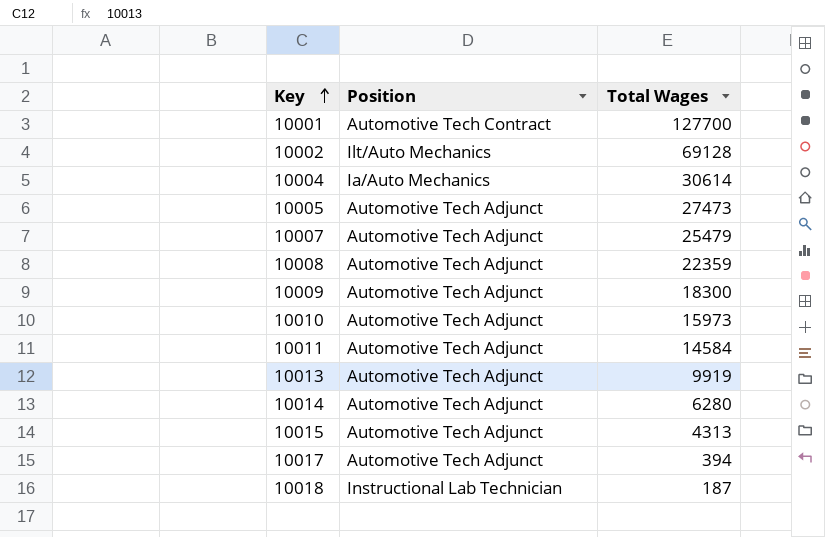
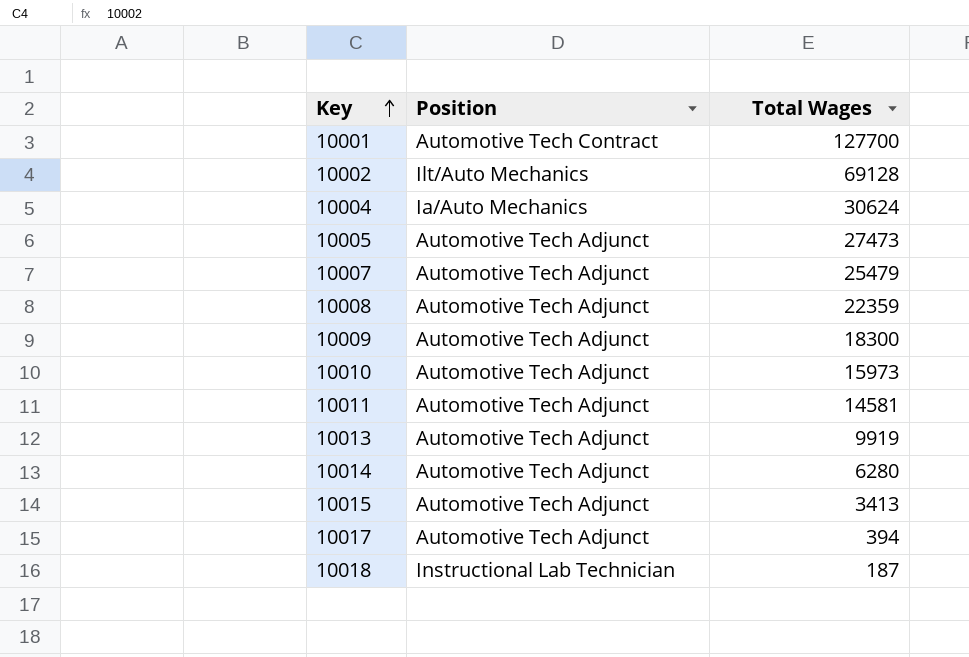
10004 | Total Wages: 30614 -> 30624
10011 | Total Wages: 14584 -> 14581
10015 | Total Wages: 4313 -> 3413

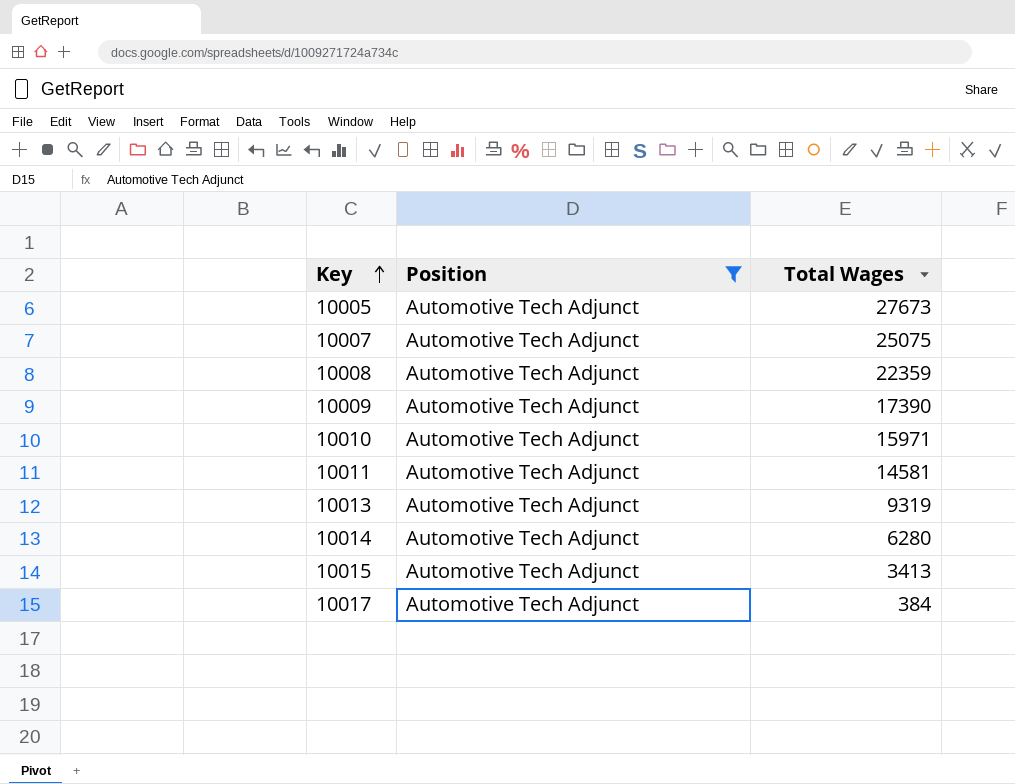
filter: none -> Position = Automotive Tech Adjunct
10005 | Total Wages: 27473 -> 27673
10007 | Total Wages: 25479 -> 25075
10009 | Total Wages: 18300 -> 17390
10010 | Total Wages: 15973 -> 15971
10013 | Total Wages: 9919 -> 9319
10017 | Total Wages: 394 -> 384

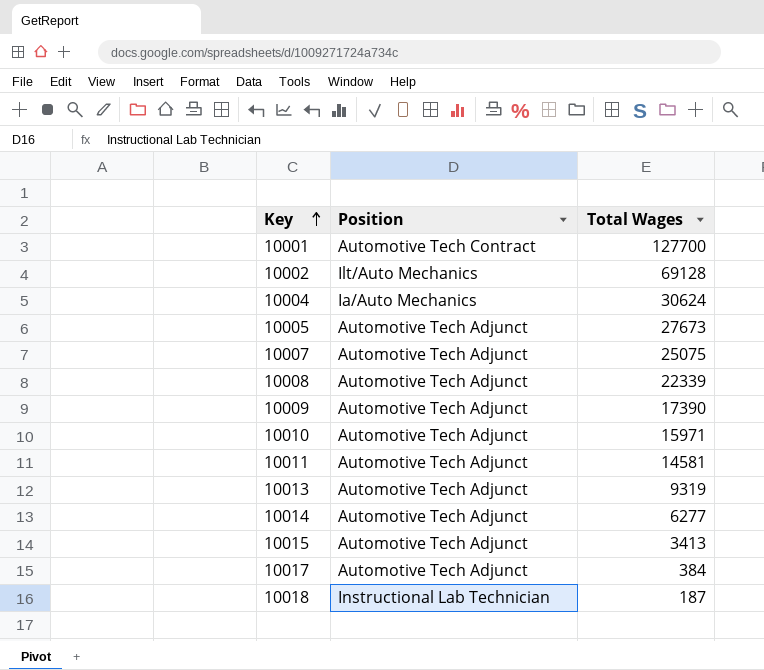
filter: Position = Automotive Tech Adjunct -> none
10008 | Total Wages: 22359 -> 22339
10014 | Total Wages: 6280 -> 6277

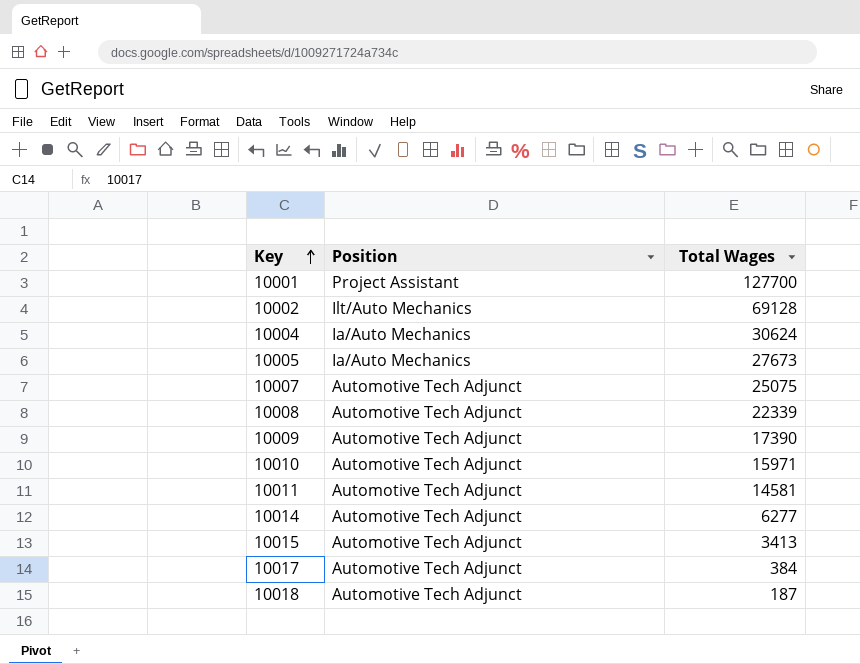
row 10013: Automotive Tech Adjunct | 9319 -> none
10001 | Position: Automotive Tech Contract -> Project Assistant
10005 | Position: Automotive Tech Adjunct -> Ia/Auto Mechanics
10018 | Position: Instructional Lab Technician -> Automotive Tech Adjunct

